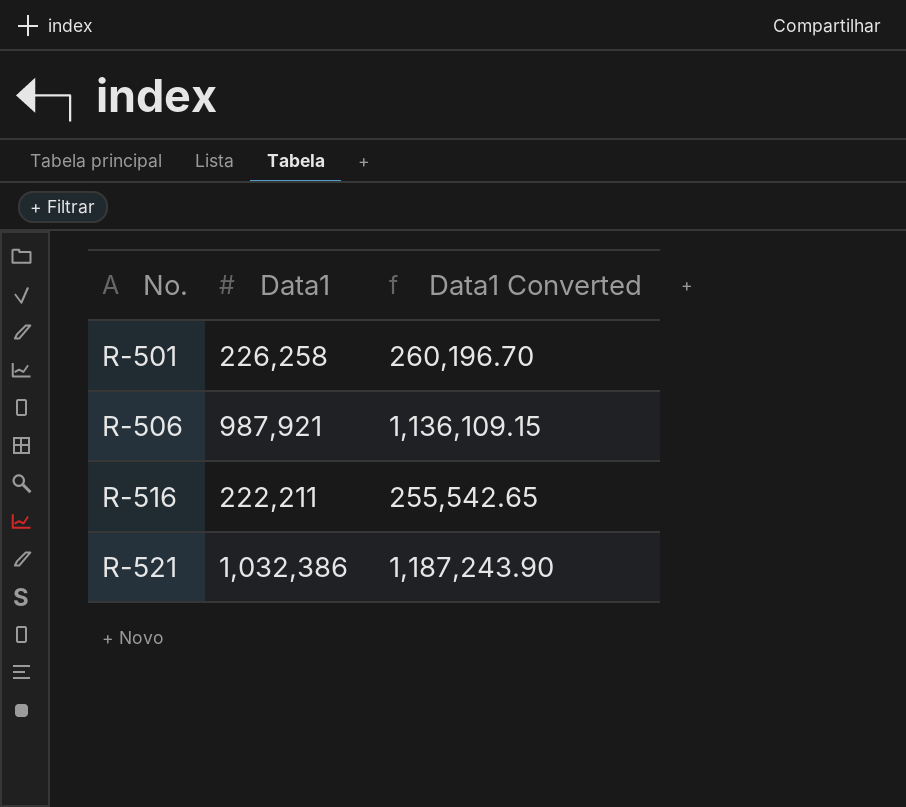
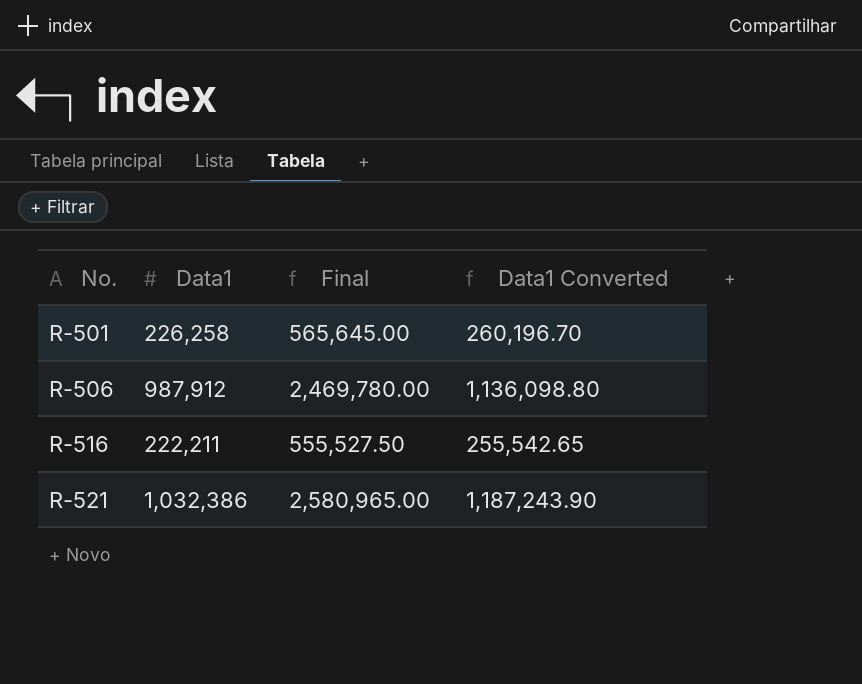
column Final | formula: none -> [Data1] * 2.5
R-506 | Data1: 987,921 -> 987,912
R-506 | Data1 Converted: 1,136,109.15 -> 1,136,098.80

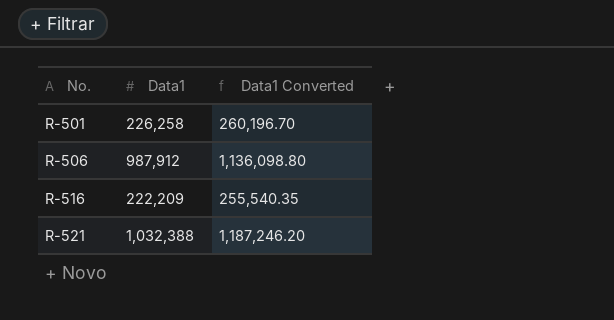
column Final | formula: [Data1] * 2.5 -> none
R-516 | Data1: 222,211 -> 222,209
R-516 | Data1 Converted: 255,542.65 -> 255,540.35
R-521 | Data1: 1,032,386 -> 1,032,388
R-521 | Data1 Converted: 1,187,243.90 -> 1,187,246.20

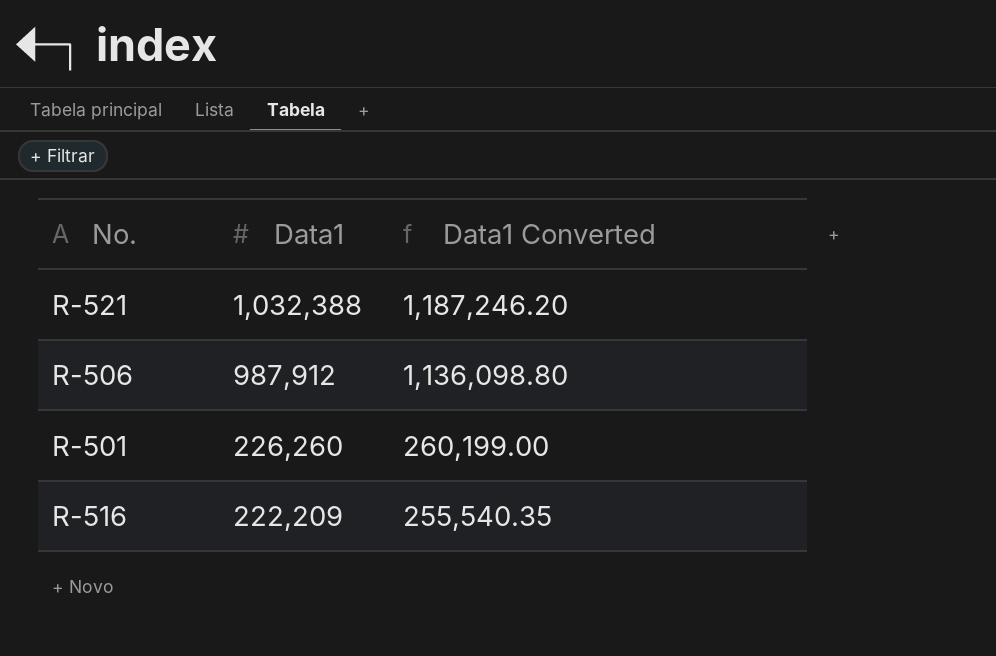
row order: No. ascending -> Data1 descending
R-501 | Data1: 226,258 -> 226,260
R-501 | Data1 Converted: 260,196.70 -> 260,199.00

